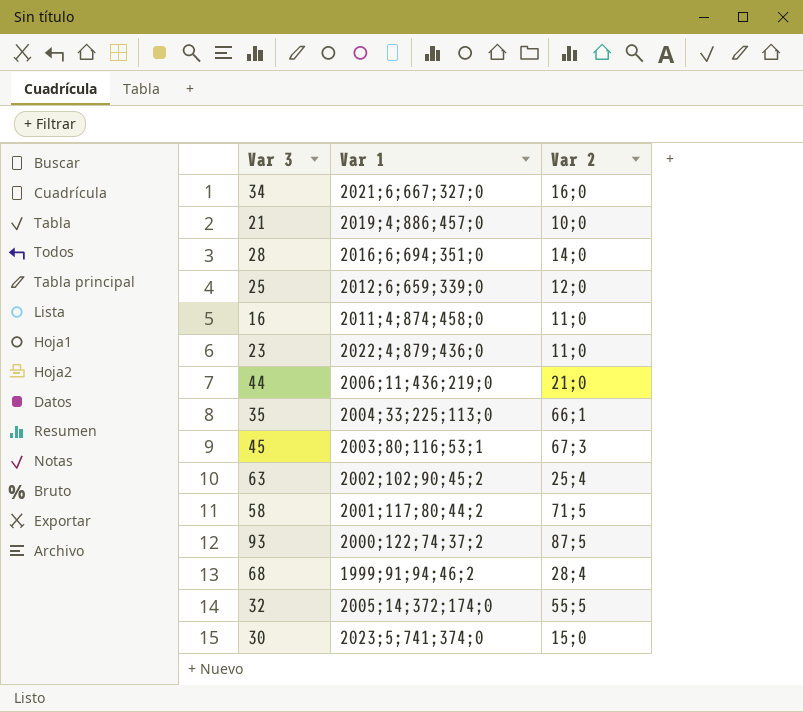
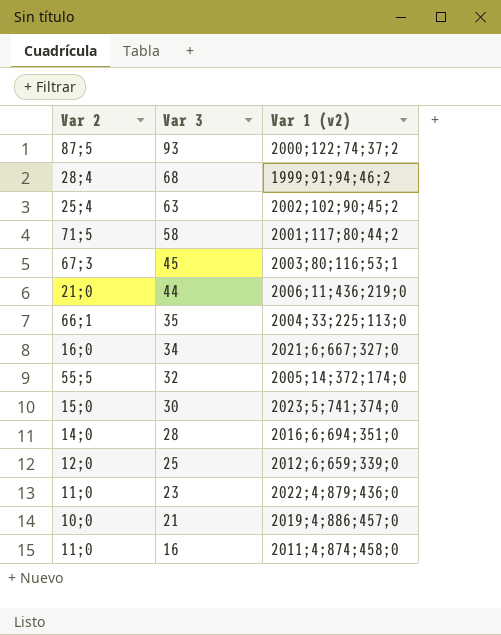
row order: none -> Var 3 descending
column Var 2 | position: 3 -> 1
column name: Var 1 -> Var 1 (v2)

